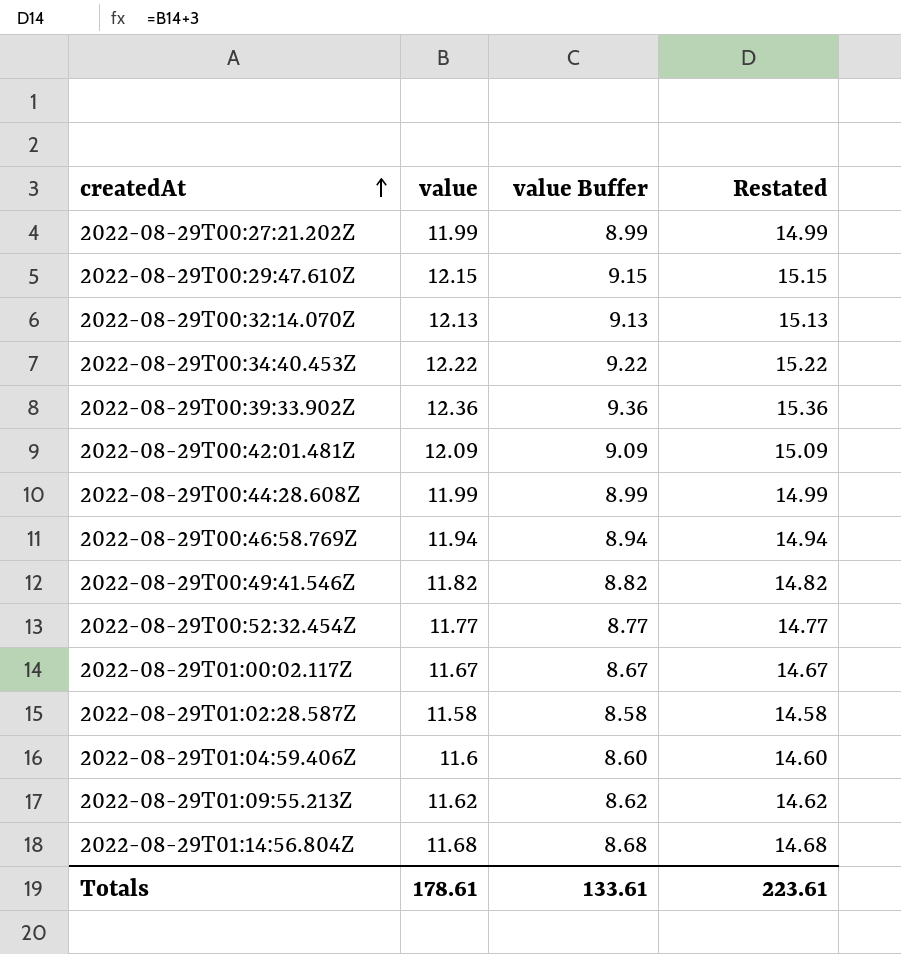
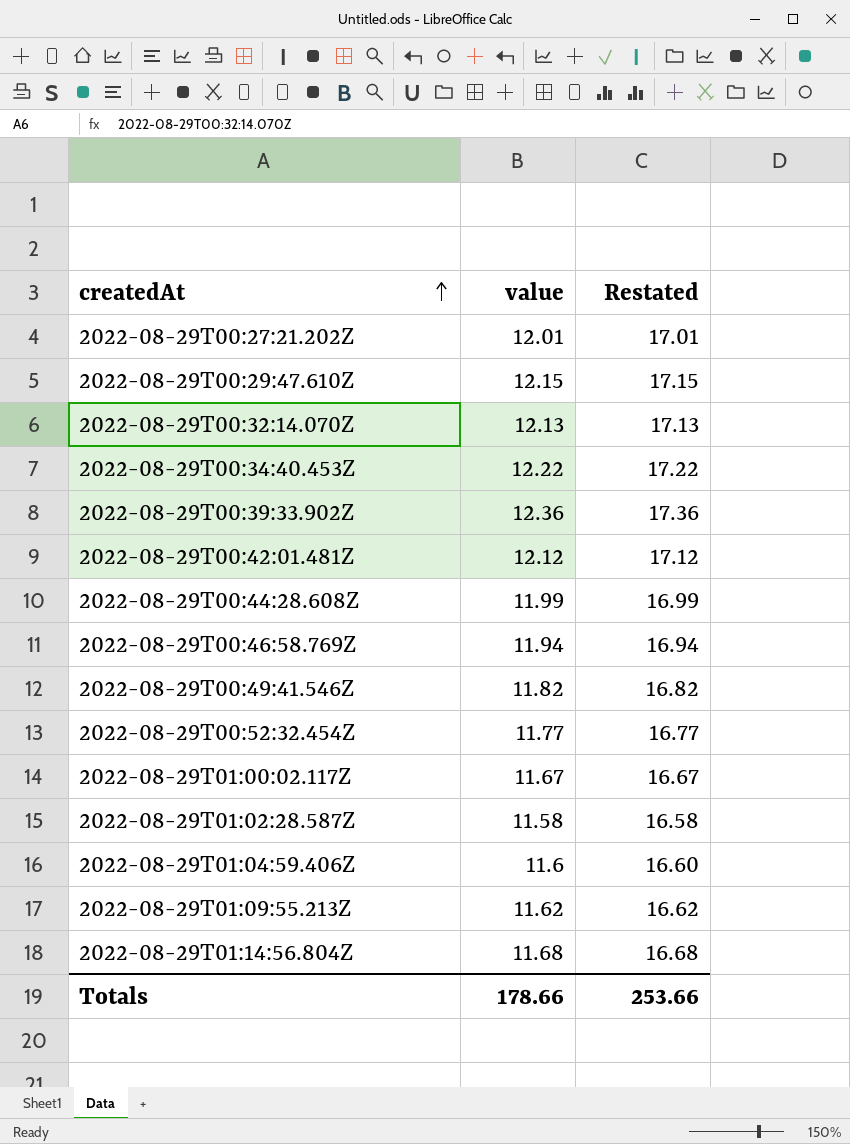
column value Buffer | formula: [value] - 3 -> none
column Restated | formula: [value] + 3 -> [value] + 5
2022-08-29T00:27:21.202Z | value: 11.99 -> 12.01
2022-08-29T00:42:01.481Z | value: 12.09 -> 12.12
Totals | value: 178.61 -> 178.66
Totals | Restated: 223.61 -> 253.66

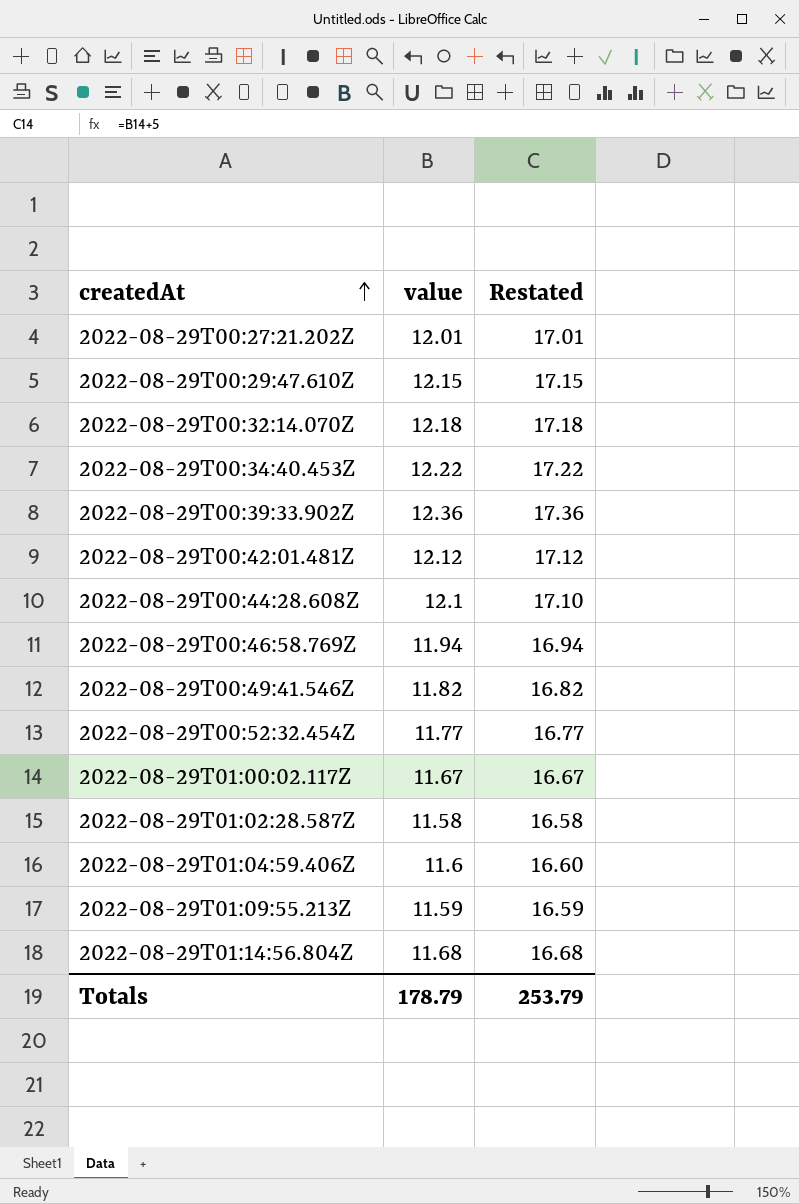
2022-08-29T00:32:14.070Z | value: 12.13 -> 12.18
2022-08-29T00:32:14.070Z | Restated: 17.13 -> 17.18
2022-08-29T00:44:28.608Z | value: 11.99 -> 12.1
2022-08-29T00:44:28.608Z | Restated: 16.99 -> 17.10
2022-08-29T01:09:55.213Z | value: 11.62 -> 11.59
2022-08-29T01:09:55.213Z | Restated: 16.62 -> 16.59
Totals | value: 178.66 -> 178.79
Totals | Restated: 253.66 -> 253.79

